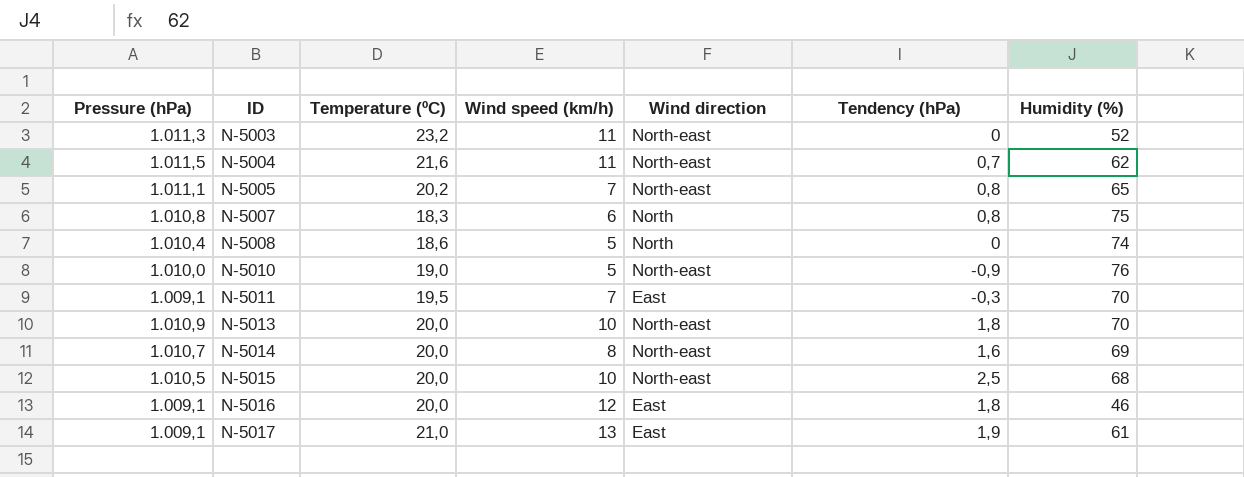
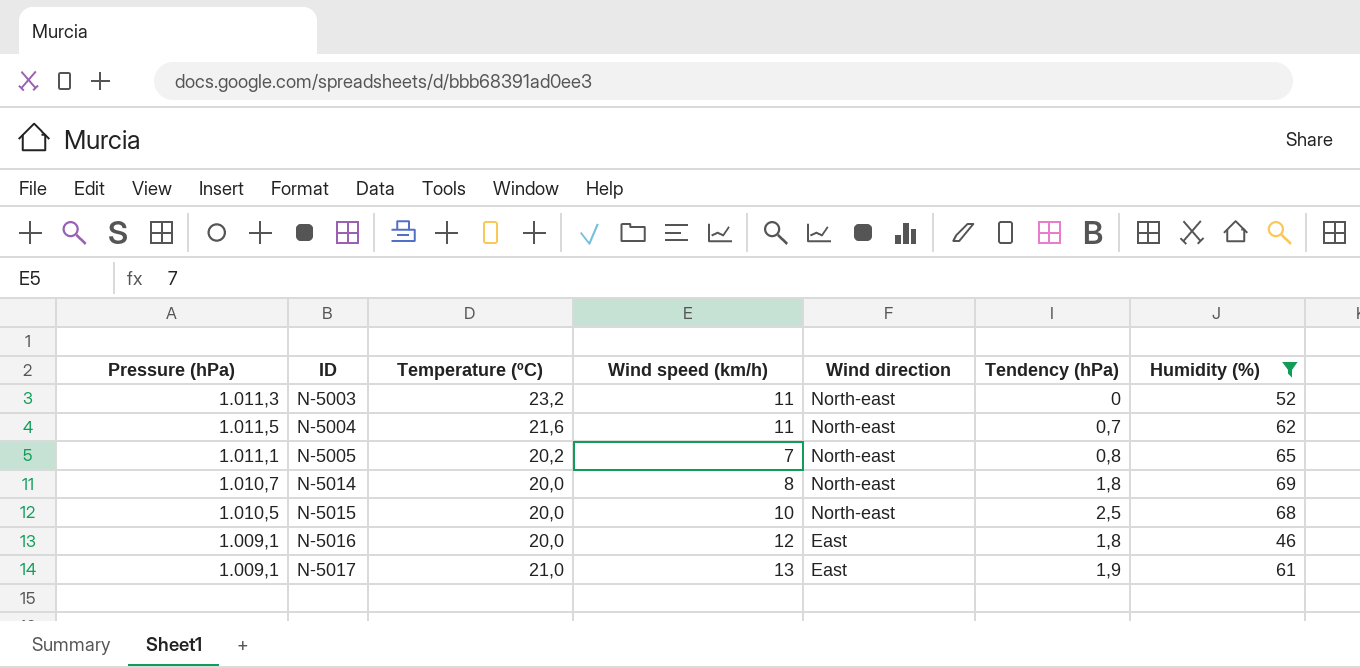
filter: none -> Humidity (%) <= 69
N-5014 | Tendency (hPa): 1,6 -> 1,8

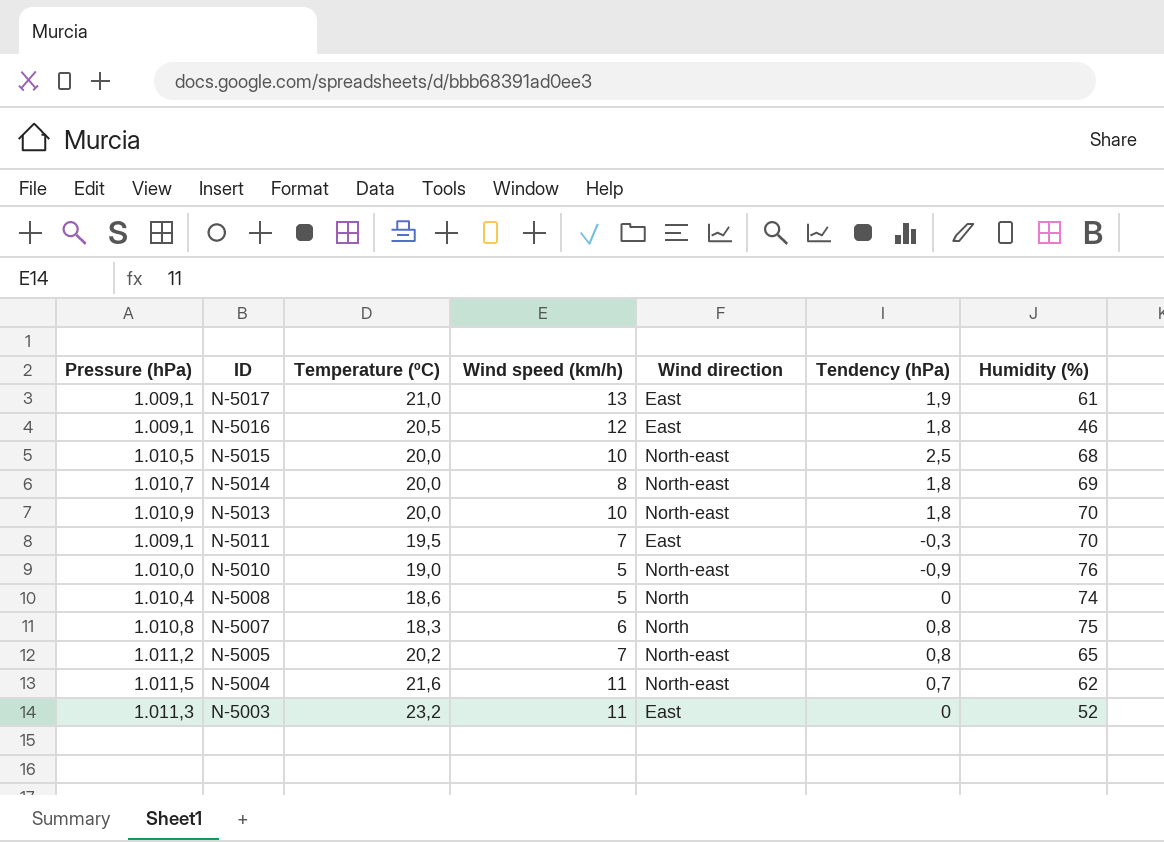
filter: Humidity (%) <= 69 -> none
row order: ID ascending -> ID descending
N-5016 | Temperature (ºC): 20,0 -> 20,5
N-5005 | Pressure (hPa): 1.011,1 -> 1.011,2
N-5003 | Wind direction: North-east -> East

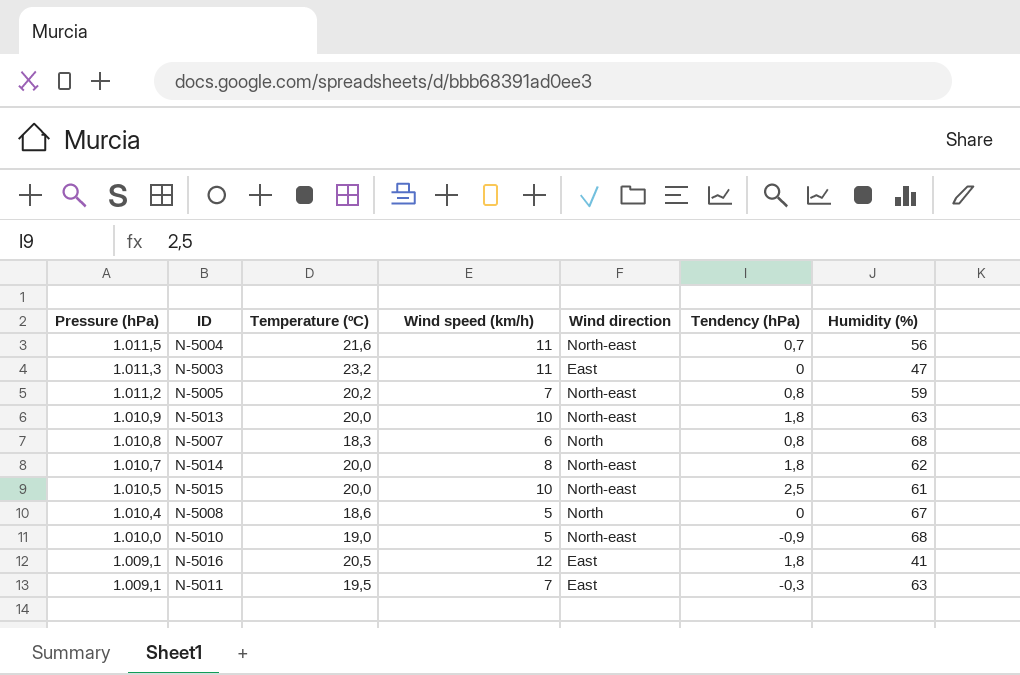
row order: ID descending -> Pressure (hPa) descending
row N-5017: 1.009,1 | 21,0 | 13 | East | 1,9 | 61 -> none
N-5004 | Humidity (%): 62 -> 56
N-5003 | Humidity (%): 52 -> 47
N-5005 | Humidity (%): 65 -> 59
N-5013 | Humidity (%): 70 -> 63
N-5007 | Humidity (%): 75 -> 68
N-5014 | Humidity (%): 69 -> 62
N-5015 | Humidity (%): 68 -> 61
N-5008 | Humidity (%): 74 -> 67
N-5010 | Humidity (%): 76 -> 68
N-5016 | Humidity (%): 46 -> 41
N-5011 | Humidity (%): 70 -> 63

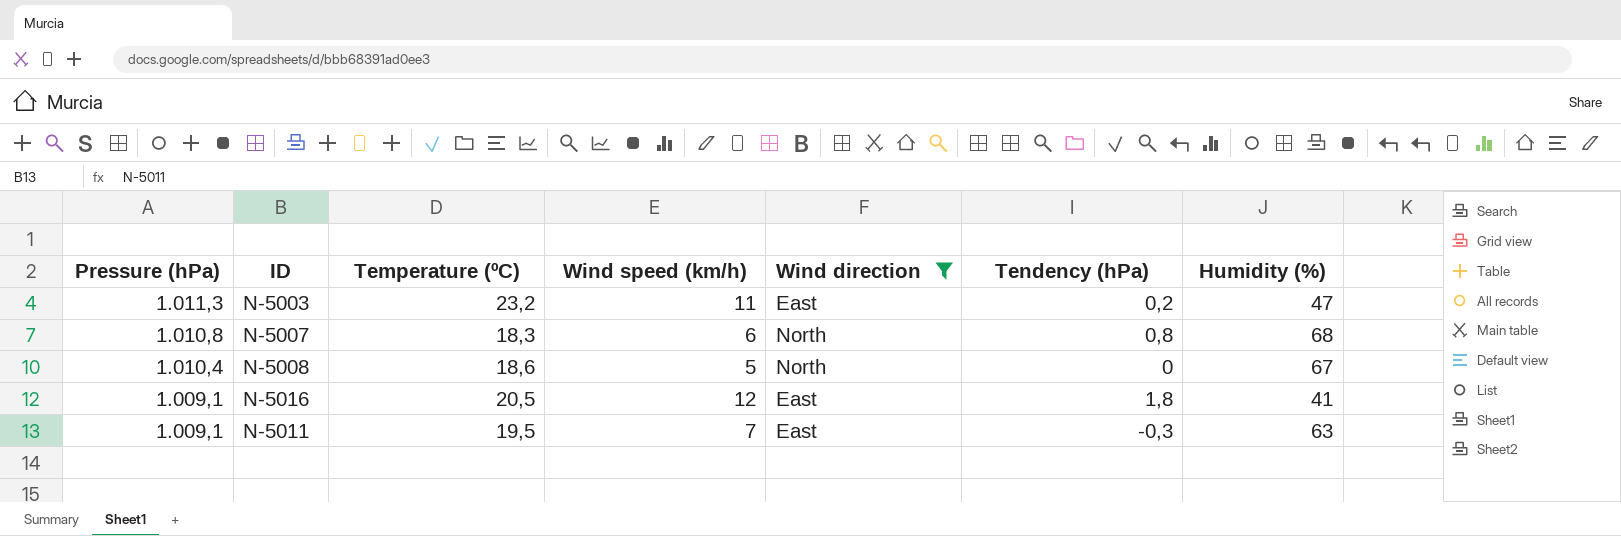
filter: none -> Wind direction != North-east
N-5003 | Tendency (hPa): 0 -> 0,2

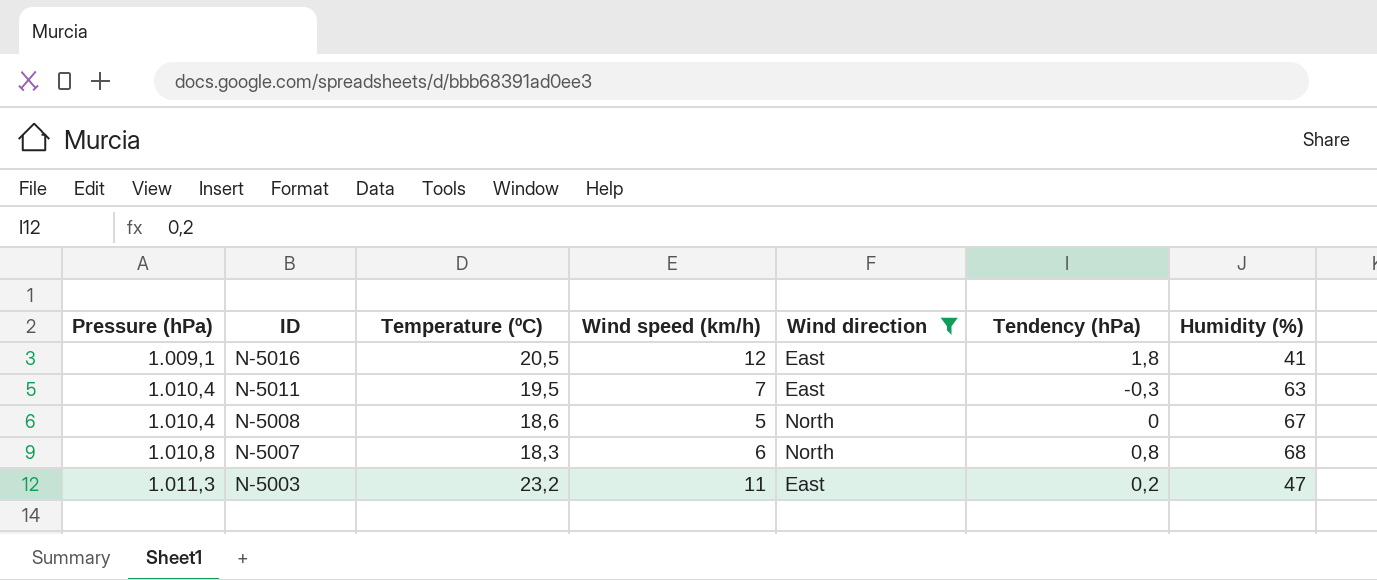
row order: Pressure (hPa) descending -> Pressure (hPa) ascending
N-5011 | Pressure (hPa): 1.009,1 -> 1.010,4

